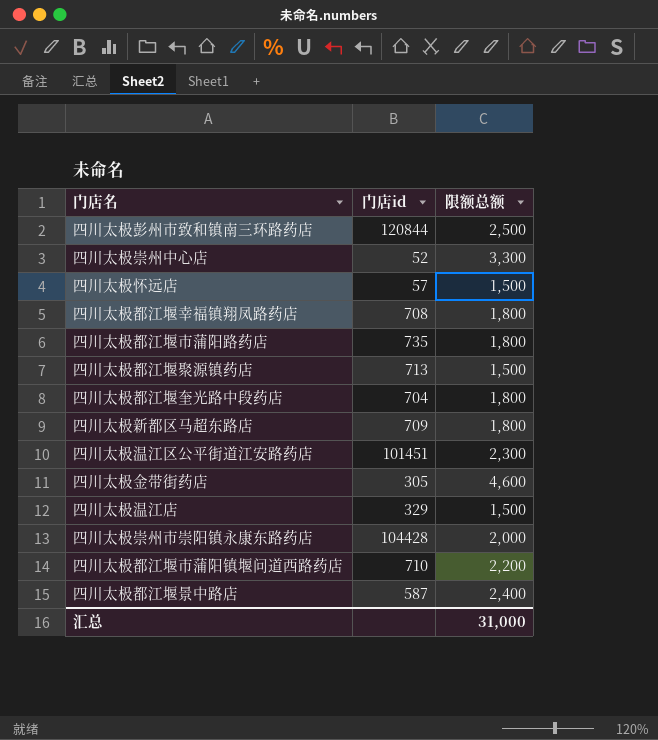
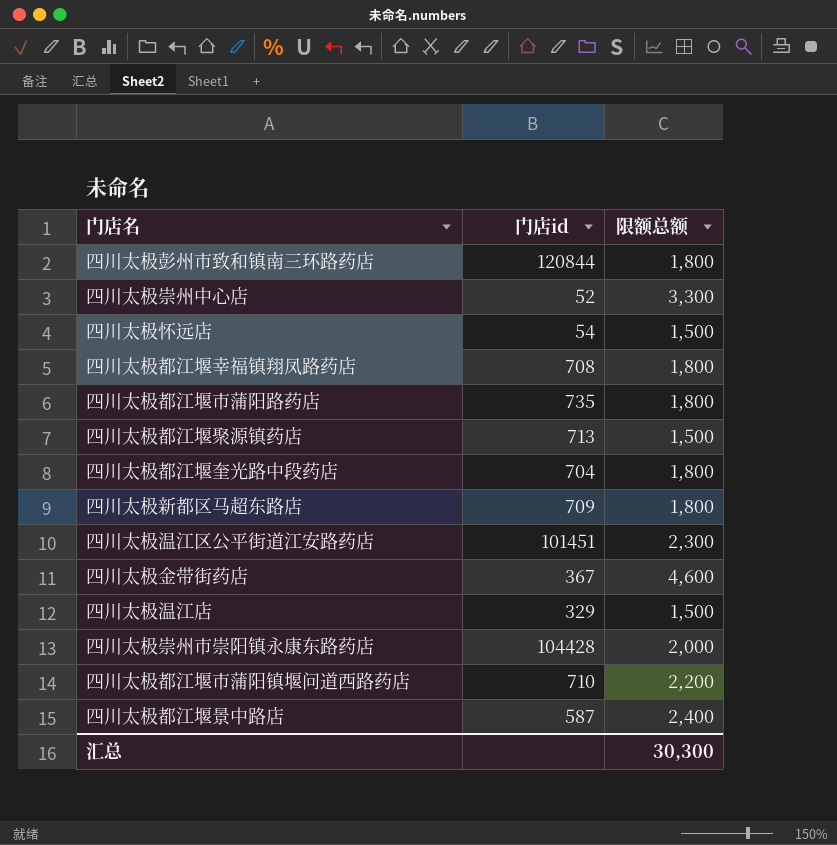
四川太极彭州市致和镇南三环路药店 | 限额总额: 2,500 -> 1,800
四川太极怀远店 | 门店id: 57 -> 54
四川太极金带街药店 | 门店id: 305 -> 367
汇总 | 限额总额: 31,000 -> 30,300

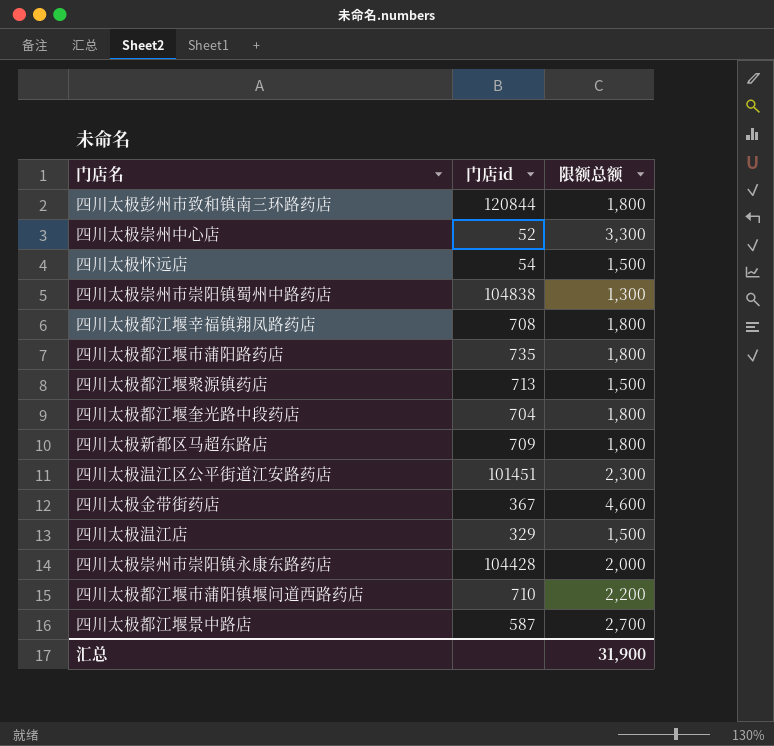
row 四川太极崇州市崇阳镇蜀州中路药店: none -> 104838 | 1,300
四川太极都江堰景中路店 | 限额总额: 2,400 -> 2,700
汇总 | 限额总额: 30,300 -> 31,900

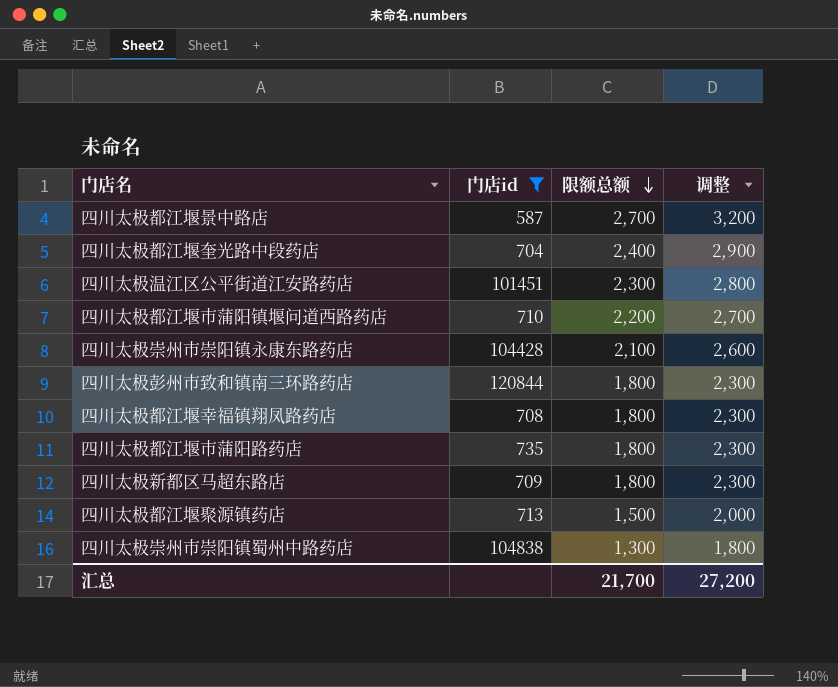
filter: none -> 门店id >= 587
row order: none -> 限额总额 descending
column 调整 | formula: none -> [限额总额] + 500
四川太极都江堰奎光路中段药店 | 限额总额: 1,800 -> 2,400
四川太极崇州市崇阳镇永康东路药店 | 限额总额: 2,000 -> 2,100
汇总 | 限额总额: 31,900 -> 21,700

